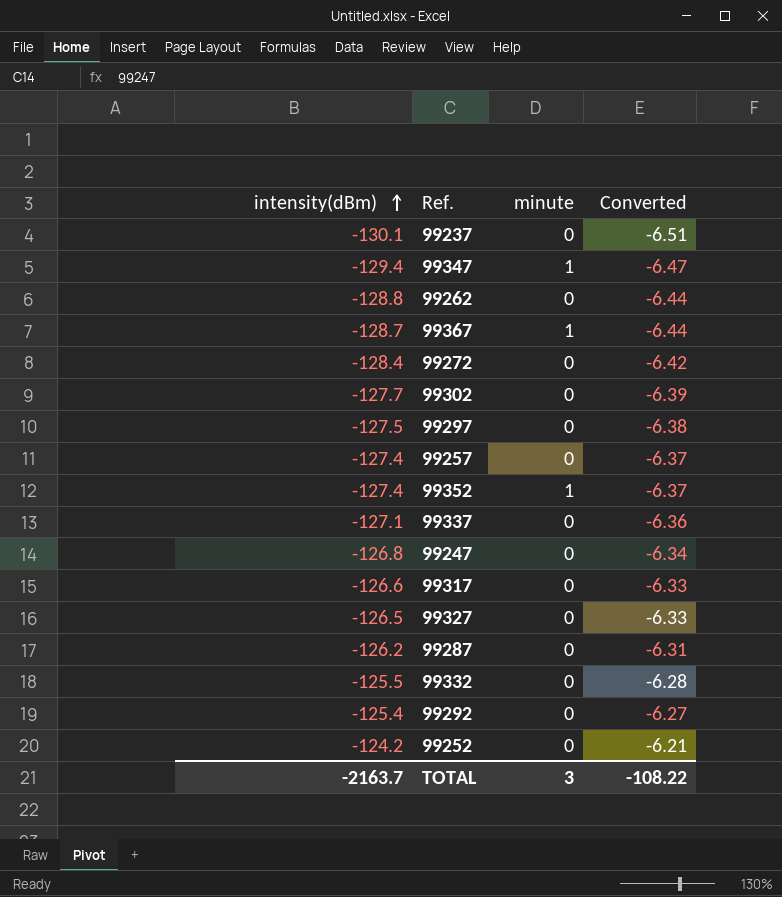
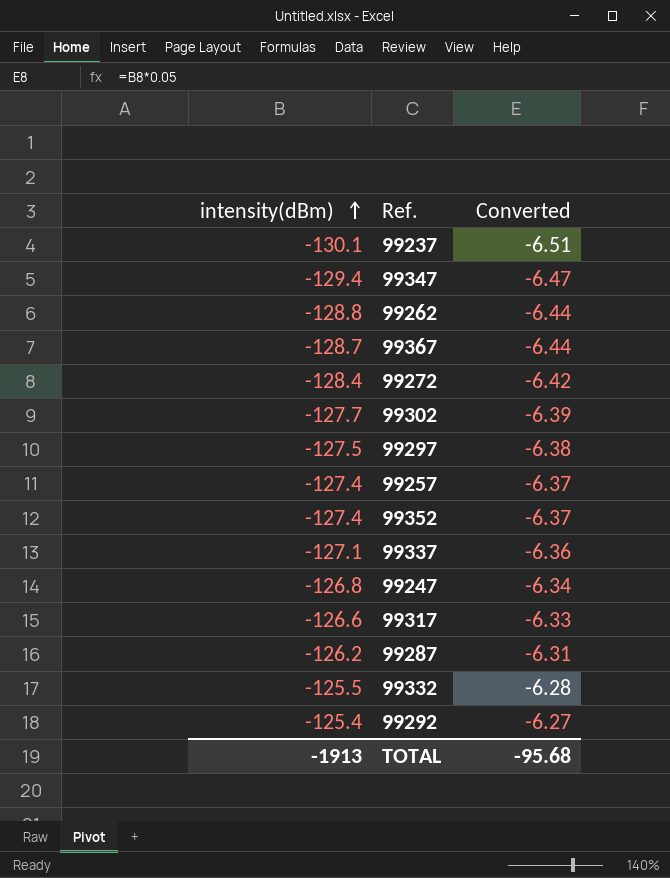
column minute | position: 3 -> none
row 99327: -126.5 | 0 | -6.33 -> none
row 99252: -124.2 | 0 | -6.21 -> none
TOTAL | intensity(dBm): -2163.7 -> -1913
TOTAL | Converted: -108.22 -> -95.68

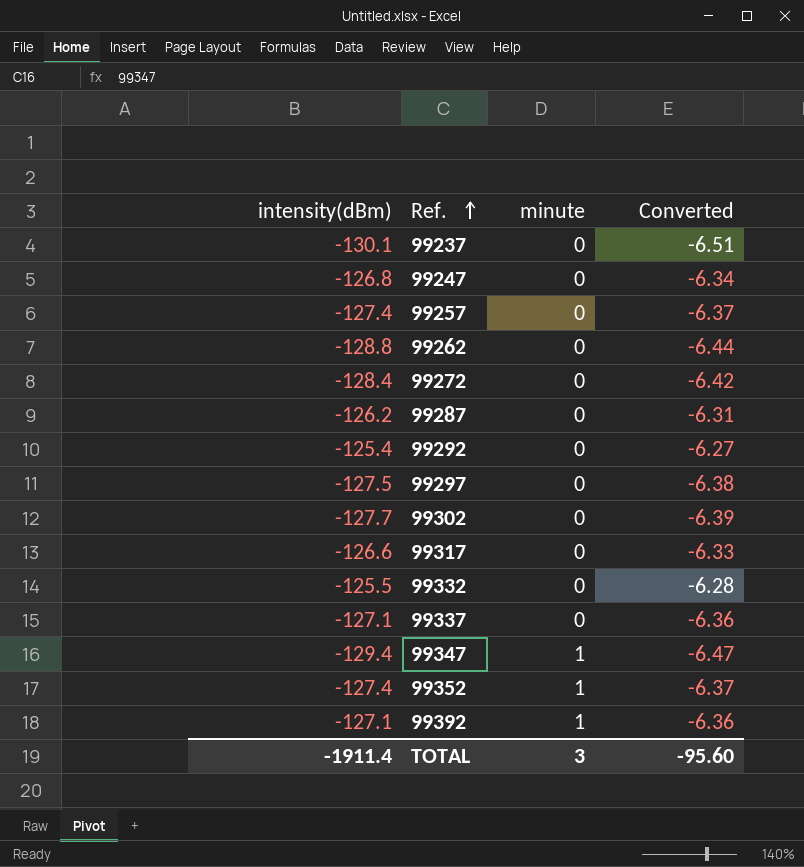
row order: intensity(dBm) ascending -> Ref. ascending
column minute | position: none -> 3
row 99367: -128.7 | -6.44 -> none
row 99392: none -> -127.1 | 1 | -6.36
TOTAL | intensity(dBm): -1913 -> -1911.4
TOTAL | Converted: -95.68 -> -95.60

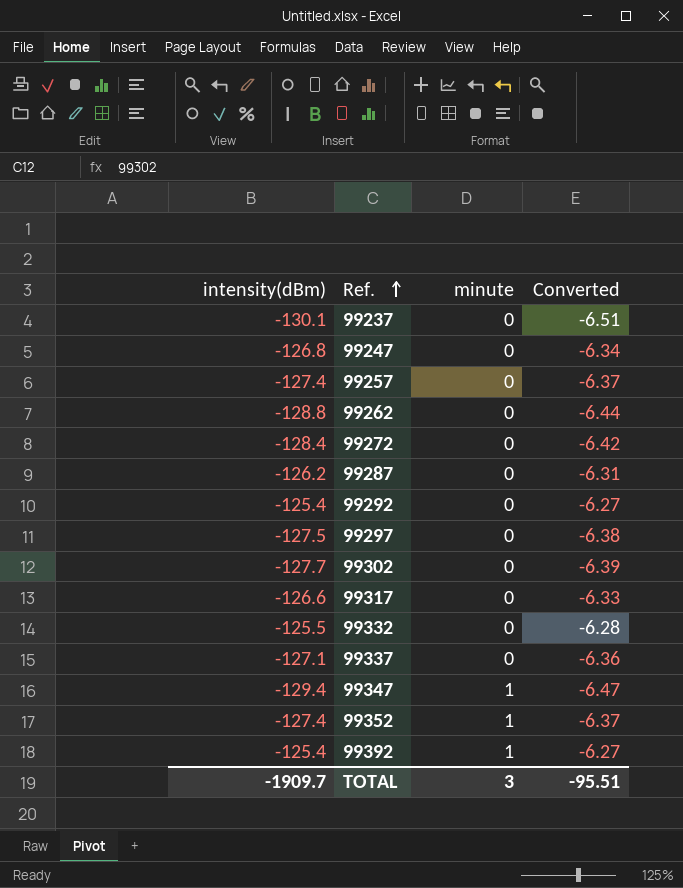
99392 | intensity(dBm): -127.1 -> -125.4
99392 | Converted: -6.36 -> -6.27
TOTAL | intensity(dBm): -1911.4 -> -1909.7
TOTAL | Converted: -95.60 -> -95.51

